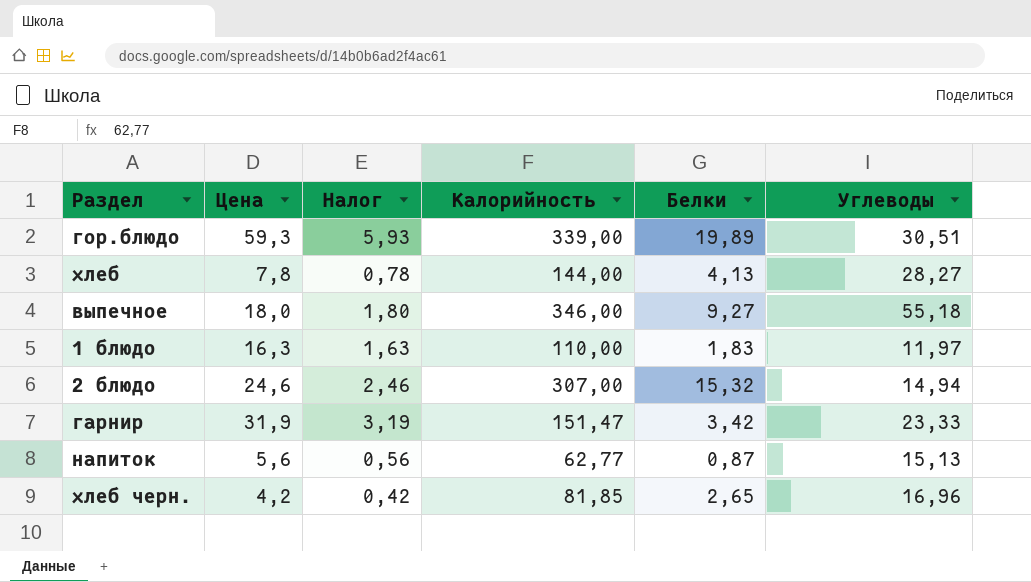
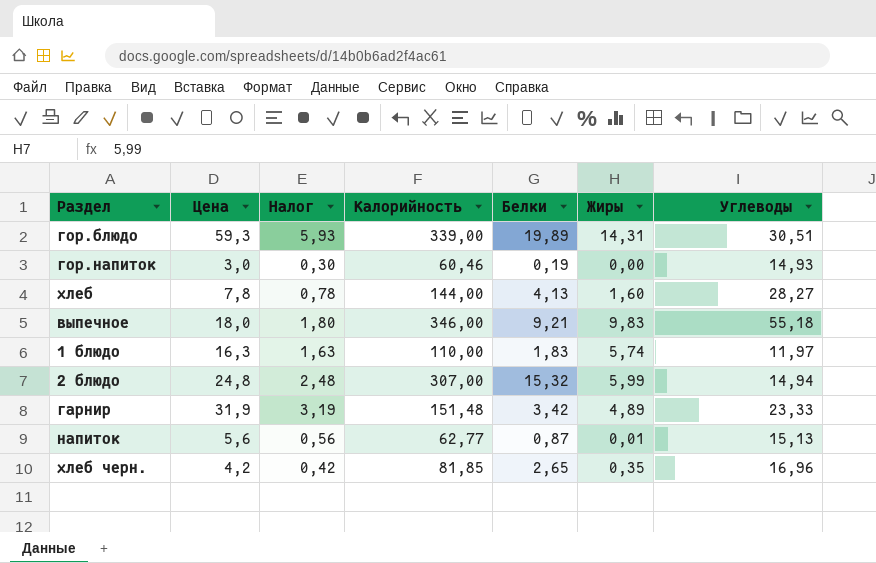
column Жиры | position: none -> 6
row гор.напиток: none -> 3,0 | 0,30 | 60,46 | 0,19 | 0,00 | 14,93
выпечное | Белки: 9,27 -> 9,21
2 блюдо | Цена: 24,6 -> 24,8
2 блюдо | Налог: 2,46 -> 2,48
гарнир | Калорийность: 151,47 -> 151,48

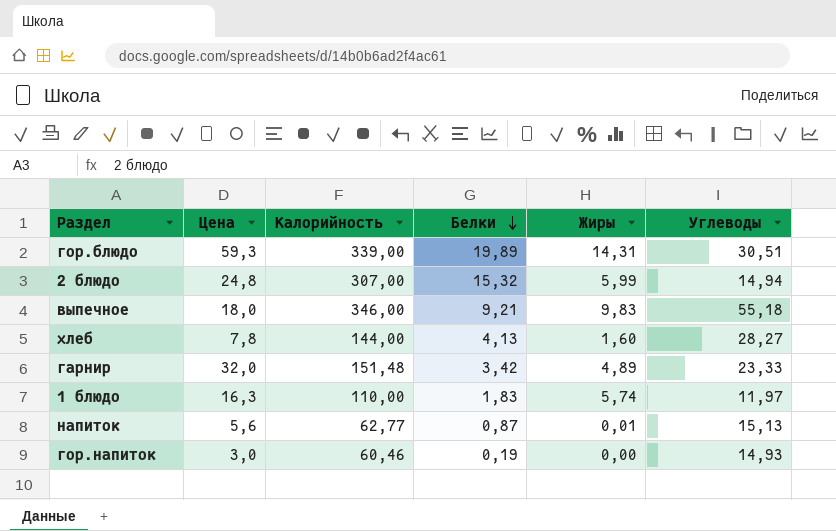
row order: none -> Белки descending
column Налог | formula: [Цена] * 0,1 -> none
row хлеб черн.: 4,2 | 0,42 | 81,85 | 2,65 | 0,35 | 16,96 -> none
гарнир | Цена: 31,9 -> 32,0

